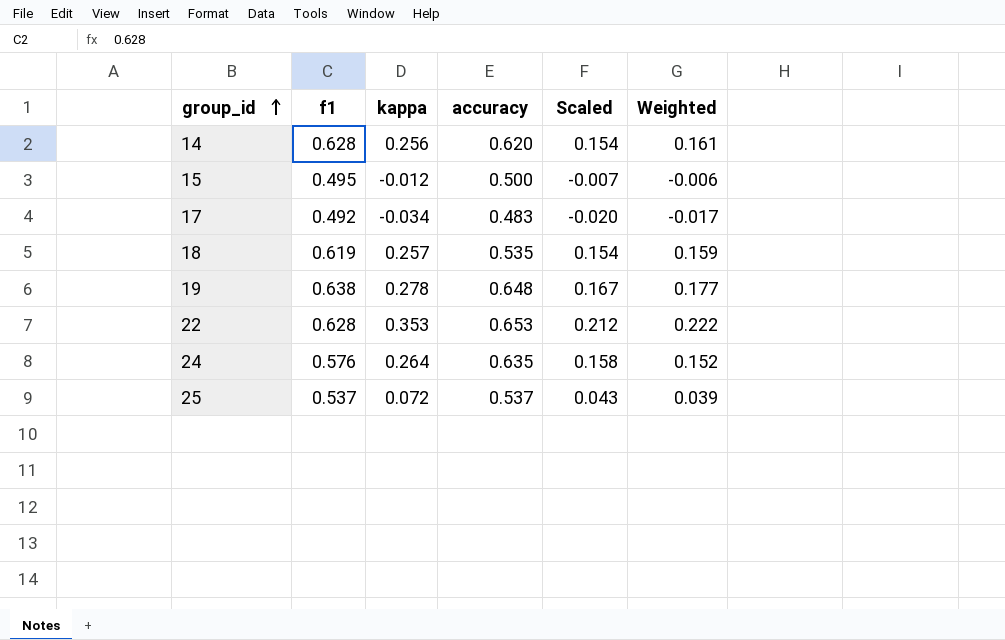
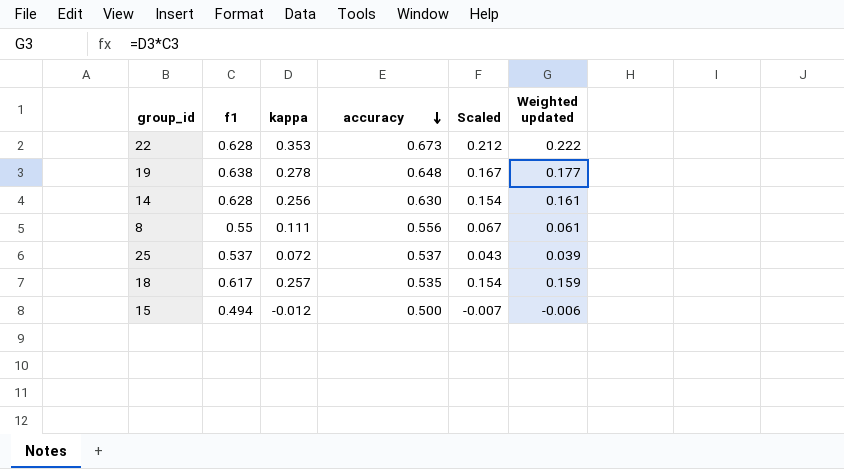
row order: group_id ascending -> accuracy descending
column name: Weighted -> Weighted updated
row 17: 0.492 | -0.034 | 0.483 | -0.020 | -0.017 -> none
row 24: 0.576 | 0.264 | 0.635 | 0.158 | 0.152 -> none
22 | accuracy: 0.653 -> 0.673
14 | accuracy: 0.620 -> 0.630
row 8: none -> 0.55 | 0.111 | 0.556 | 0.067 | 0.061
18 | f1: 0.619 -> 0.617
15 | f1: 0.495 -> 0.494

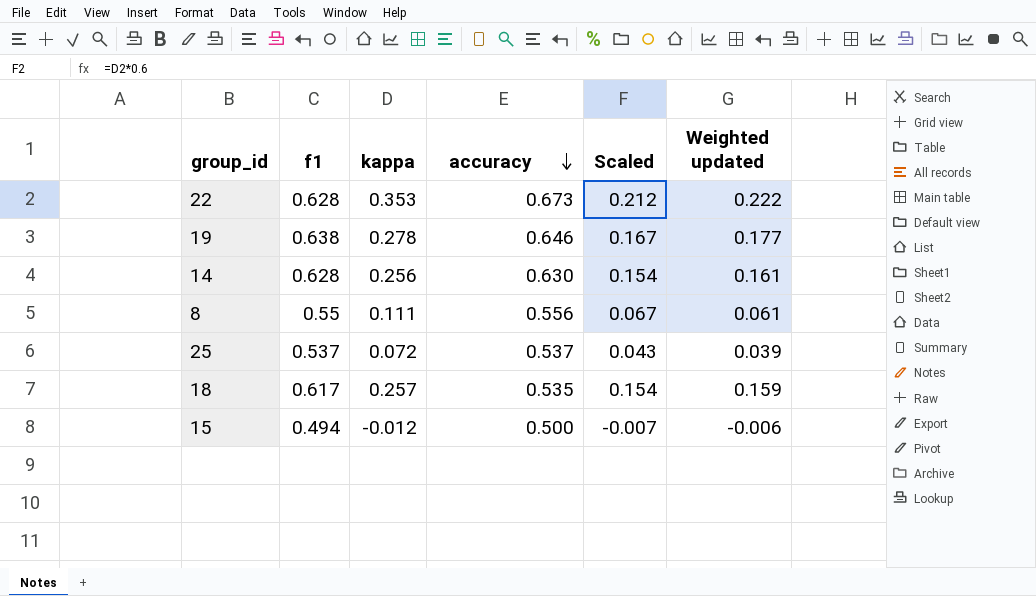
19 | accuracy: 0.648 -> 0.646

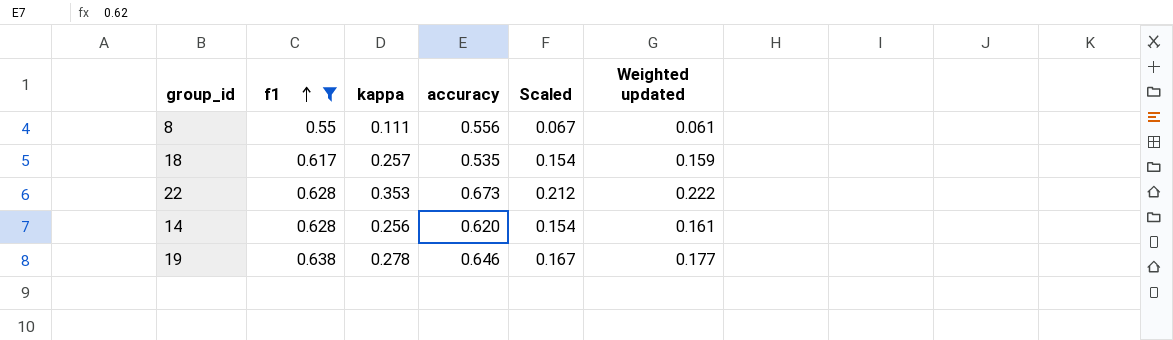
filter: none -> f1 >= 0.55
row order: accuracy descending -> f1 ascending
14 | accuracy: 0.630 -> 0.620

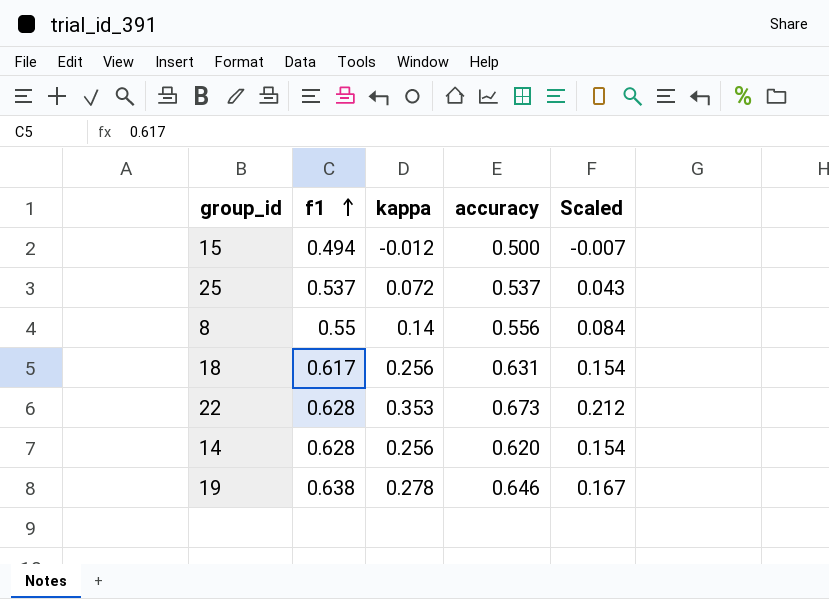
filter: f1 >= 0.55 -> none
column Weighted updated | formula: [f1] * [kappa] -> none
8 | kappa: 0.111 -> 0.14
8 | Scaled: 0.067 -> 0.084
18 | kappa: 0.257 -> 0.256
18 | accuracy: 0.535 -> 0.631

